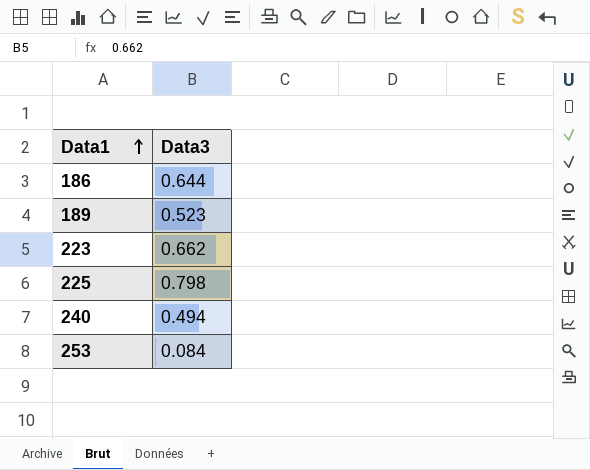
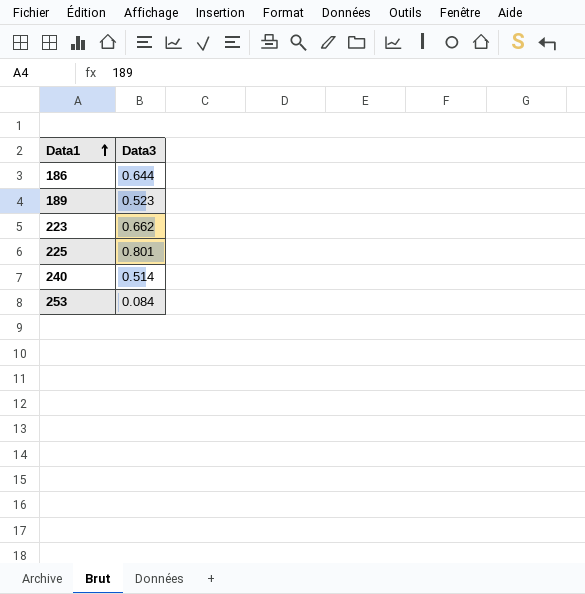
225 | Data3: 0.798 -> 0.801
240 | Data3: 0.494 -> 0.514

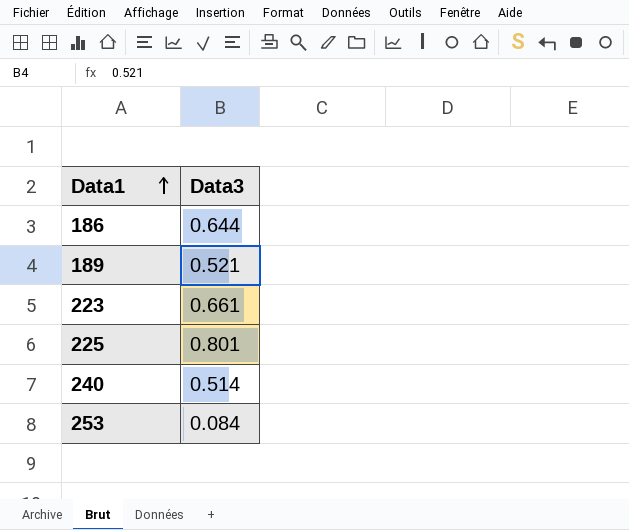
189 | Data3: 0.523 -> 0.521
223 | Data3: 0.662 -> 0.661

